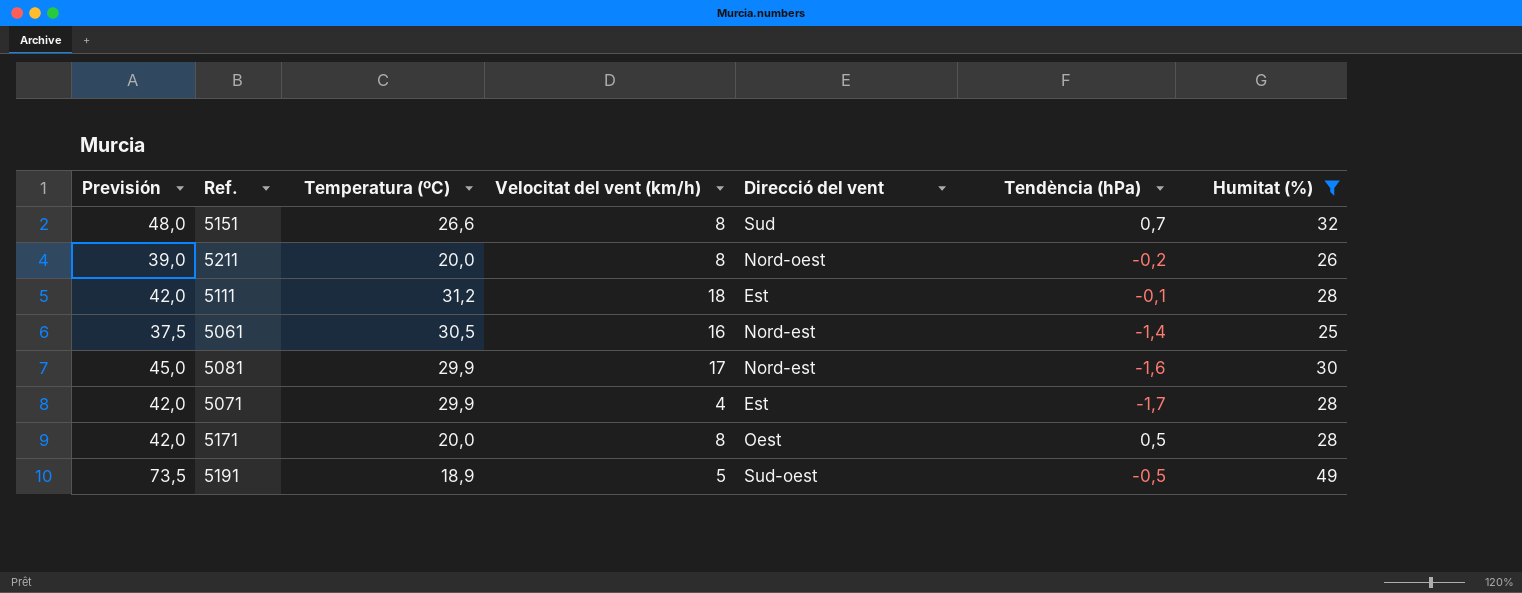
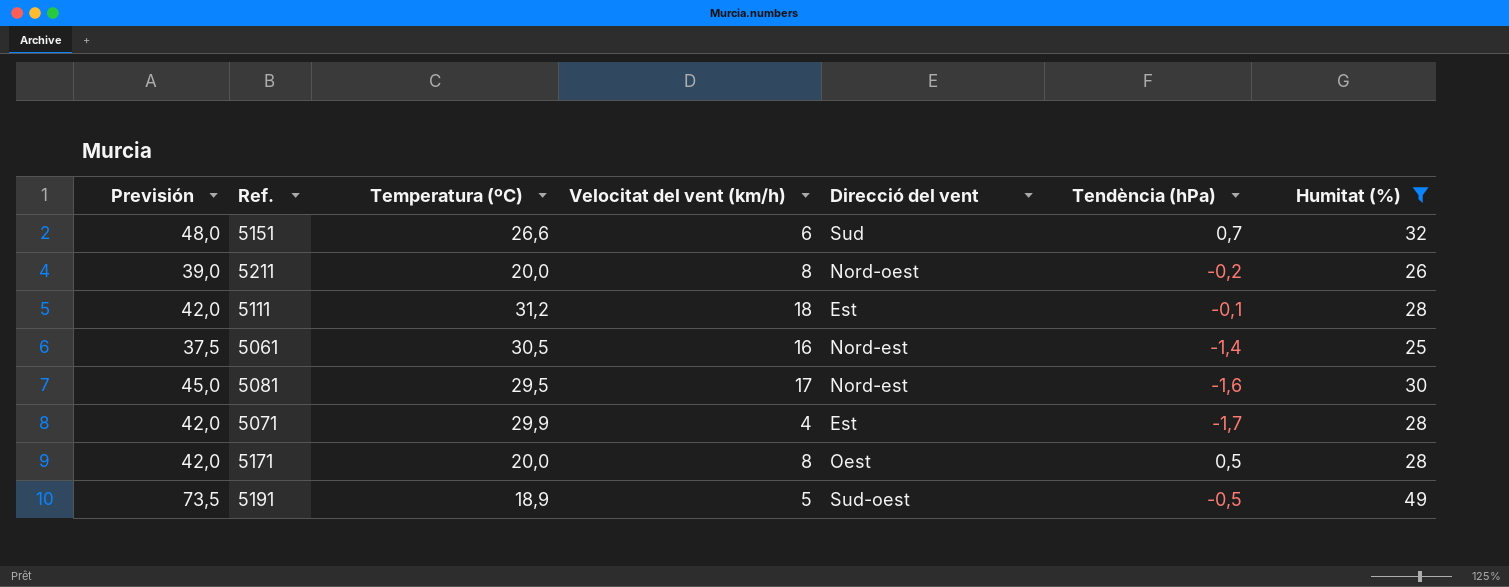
5151 | Velocitat del vent (km/h): 8 -> 6
5081 | Temperatura (ºC): 29,9 -> 29,5

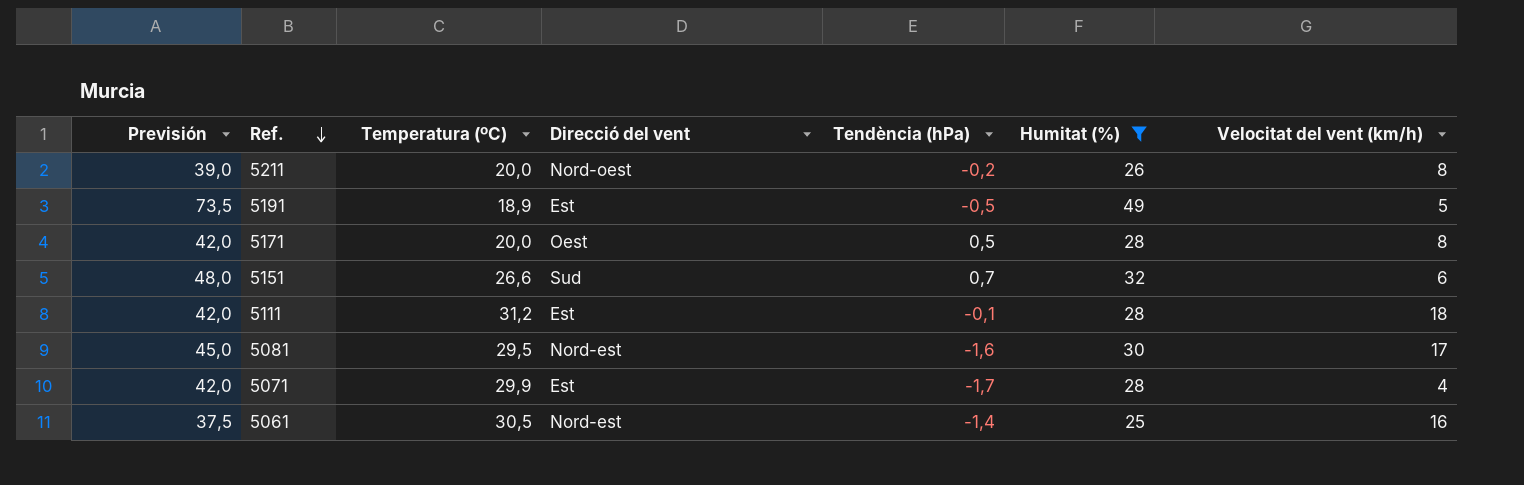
row order: none -> Ref. descending
column Velocitat del vent (km/h) | position: 4 -> 7
5191 | Direcció del vent: Sud-oest -> Est

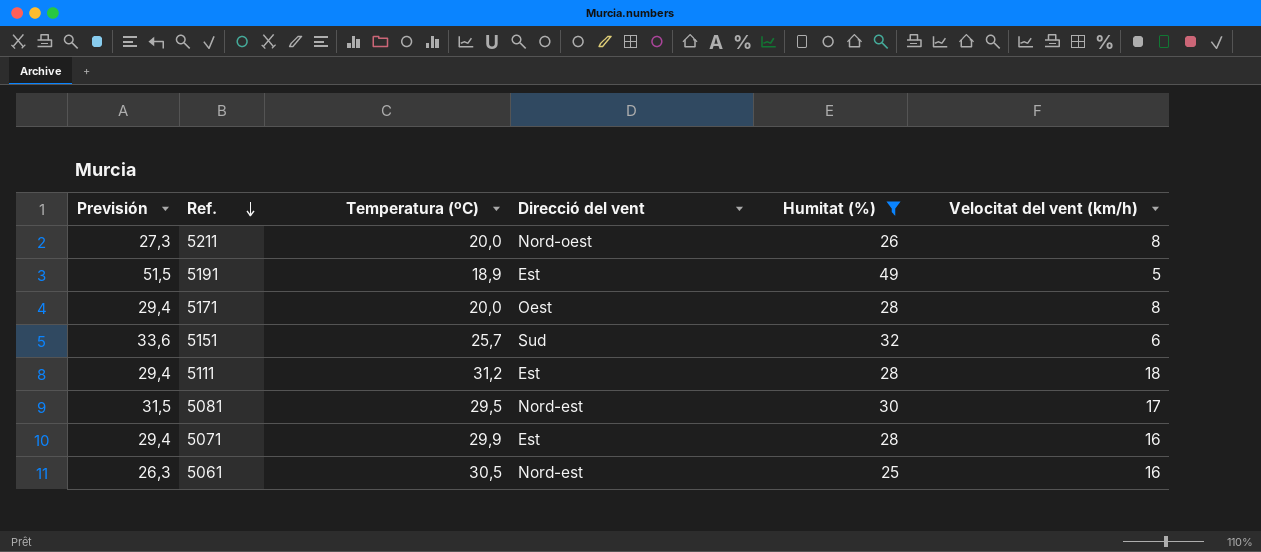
column Tendència (hPa) | position: 5 -> none
column Previsión | formula: [Humitat (%)] * 1,5 -> [Humitat (%)] * 1,05
5151 | Temperatura (ºC): 26,6 -> 25,7
5071 | Velocitat del vent (km/h): 4 -> 16

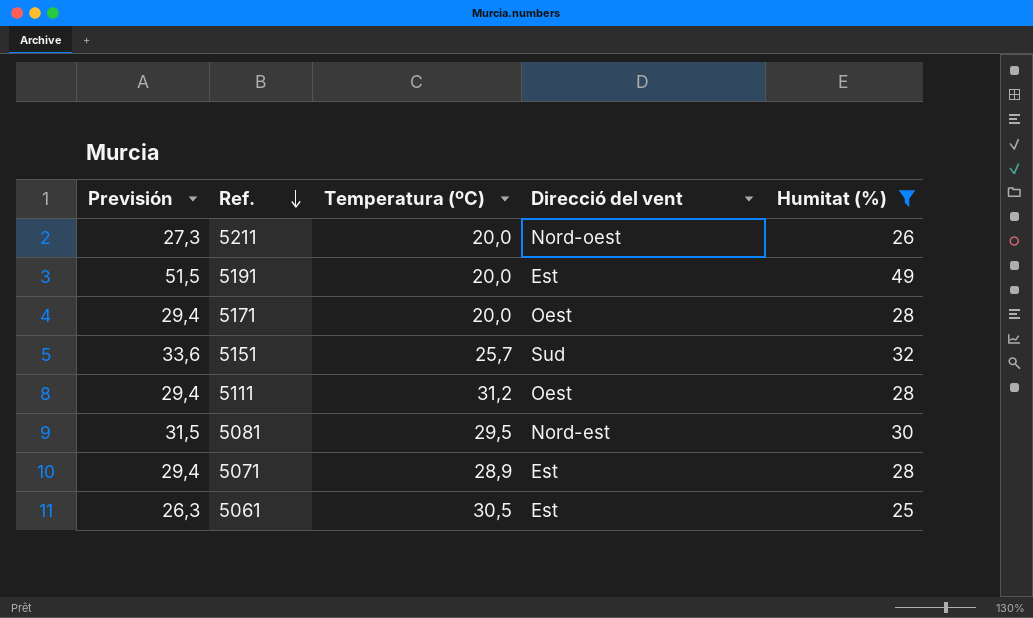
column Velocitat del vent (km/h) | position: 6 -> none
5191 | Temperatura (ºC): 18,9 -> 20,0
5111 | Direcció del vent: Est -> Oest
5071 | Temperatura (ºC): 29,9 -> 28,9
5061 | Direcció del vent: Nord-est -> Est

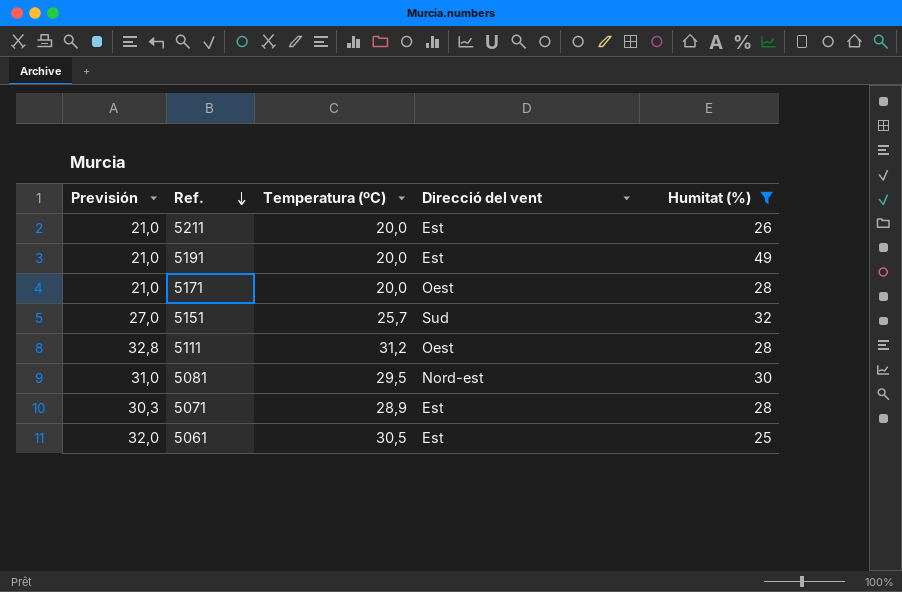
column Previsión | formula: [Humitat (%)] * 1,05 -> [Temperatura (ºC)] * 1,05
5211 | Direcció del vent: Nord-oest -> Est

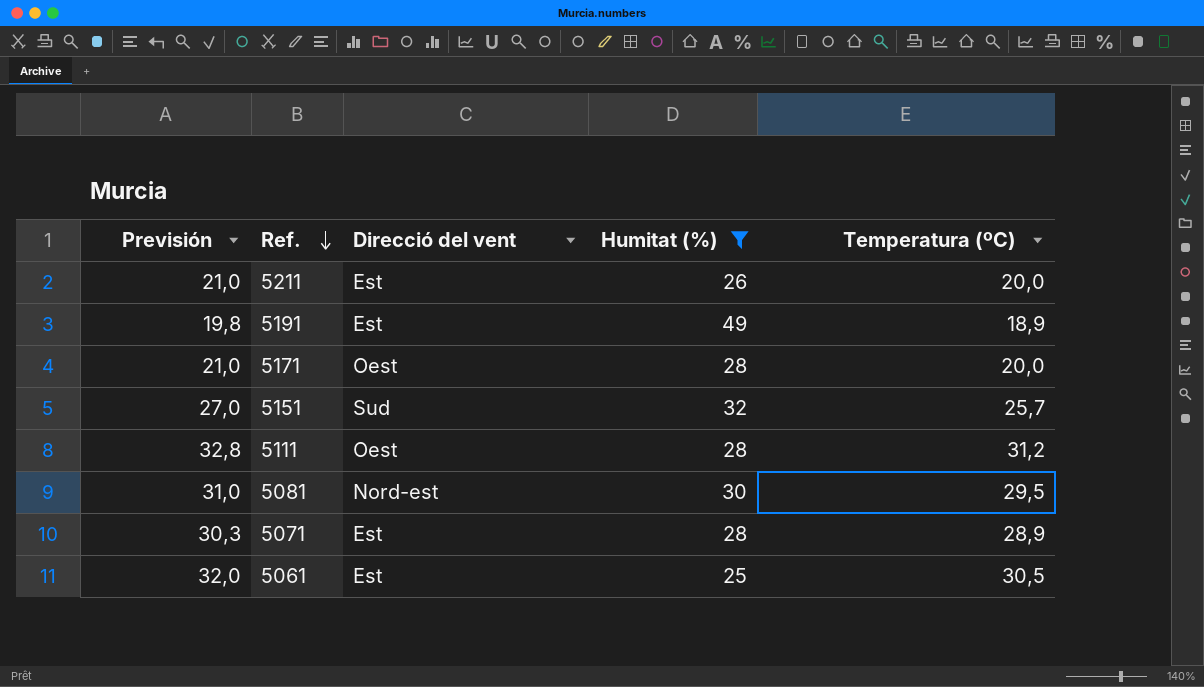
column Temperatura (ºC) | position: 3 -> 5
5191 | Previsión: 21,0 -> 19,8
5191 | Temperatura (ºC): 20,0 -> 18,9

